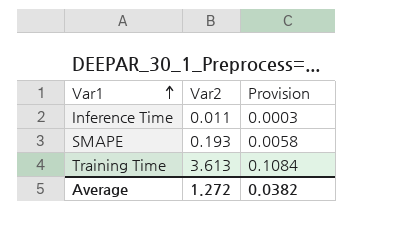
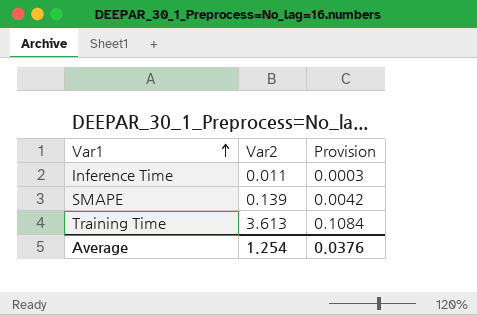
SMAPE | Var2: 0.193 -> 0.139
SMAPE | Provision: 0.0058 -> 0.0042
Average | Var2: 1.272 -> 1.254
Average | Provision: 0.0382 -> 0.0376

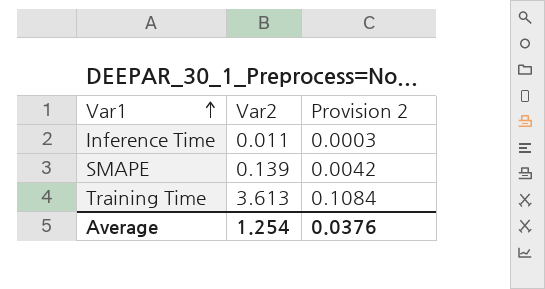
column name: Provision -> Provision 2

